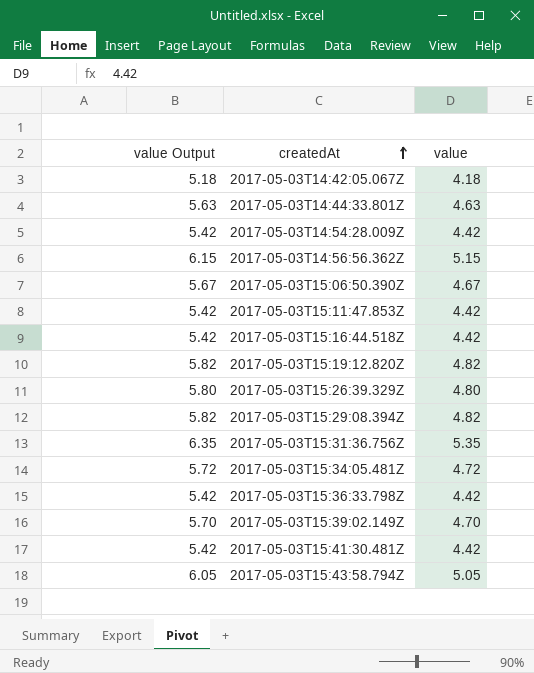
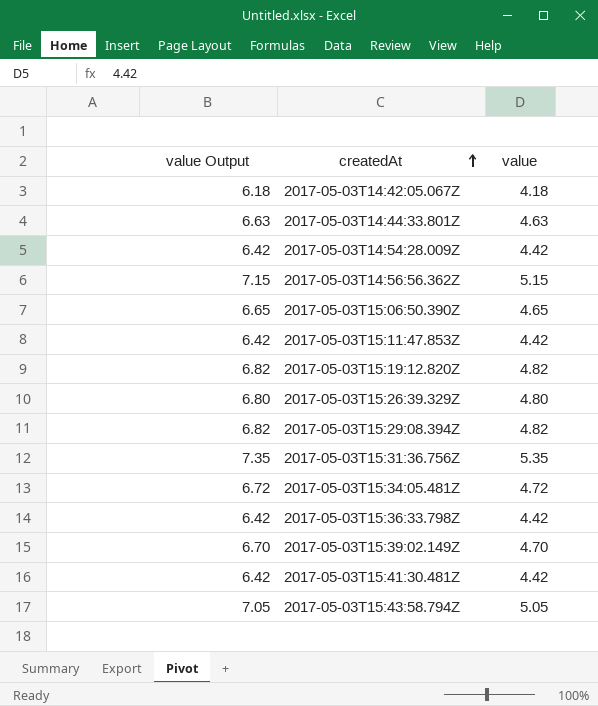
column value Output | formula: [value] + 1 -> [value] + 2
row 2017-05-03T15:16:44.518Z: 5.42 | 4.42 -> none
2017-05-03T15:06:50.390Z | value: 4.67 -> 4.65

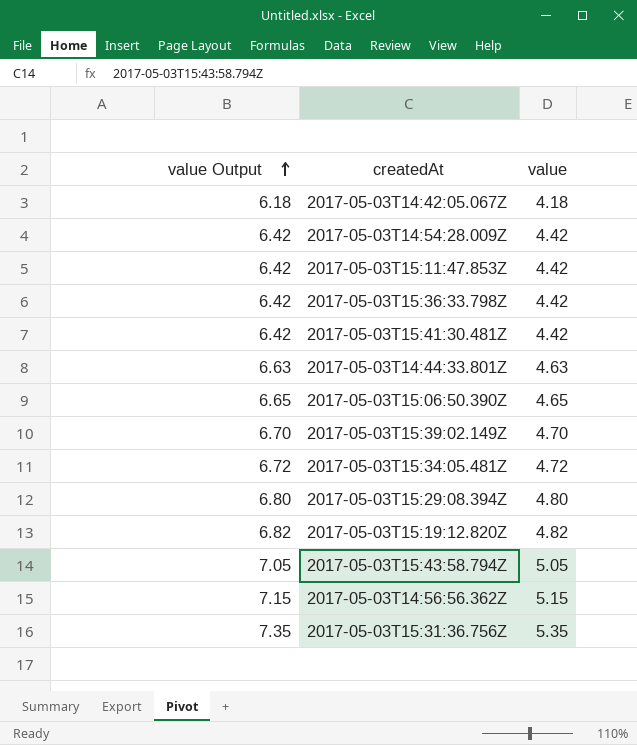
row order: createdAt ascending -> value Output ascending
row 2017-05-03T15:26:39.329Z: 6.80 | 4.80 -> none
2017-05-03T15:29:08.394Z | value Output: 6.82 -> 6.80
2017-05-03T15:29:08.394Z | value: 4.82 -> 4.80

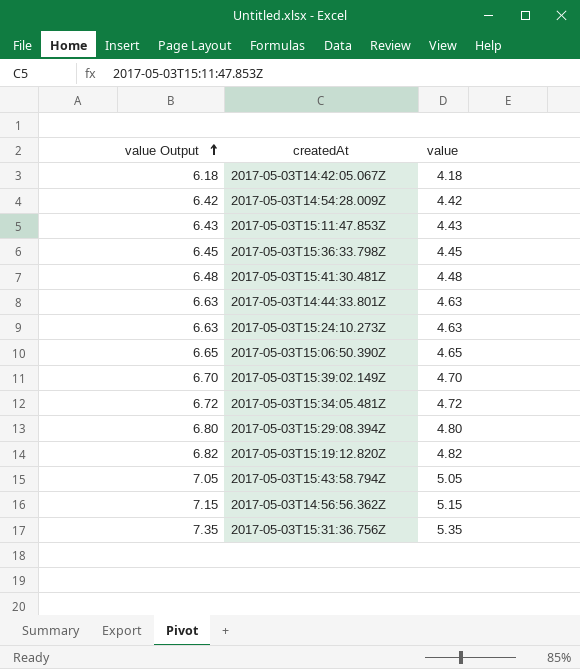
2017-05-03T15:11:47.853Z | value Output: 6.42 -> 6.43
2017-05-03T15:11:47.853Z | value: 4.42 -> 4.43
2017-05-03T15:36:33.798Z | value Output: 6.42 -> 6.45
2017-05-03T15:36:33.798Z | value: 4.42 -> 4.45
2017-05-03T15:41:30.481Z | value Output: 6.42 -> 6.48
2017-05-03T15:41:30.481Z | value: 4.42 -> 4.48
row 2017-05-03T15:24:10.273Z: none -> 6.63 | 4.63

